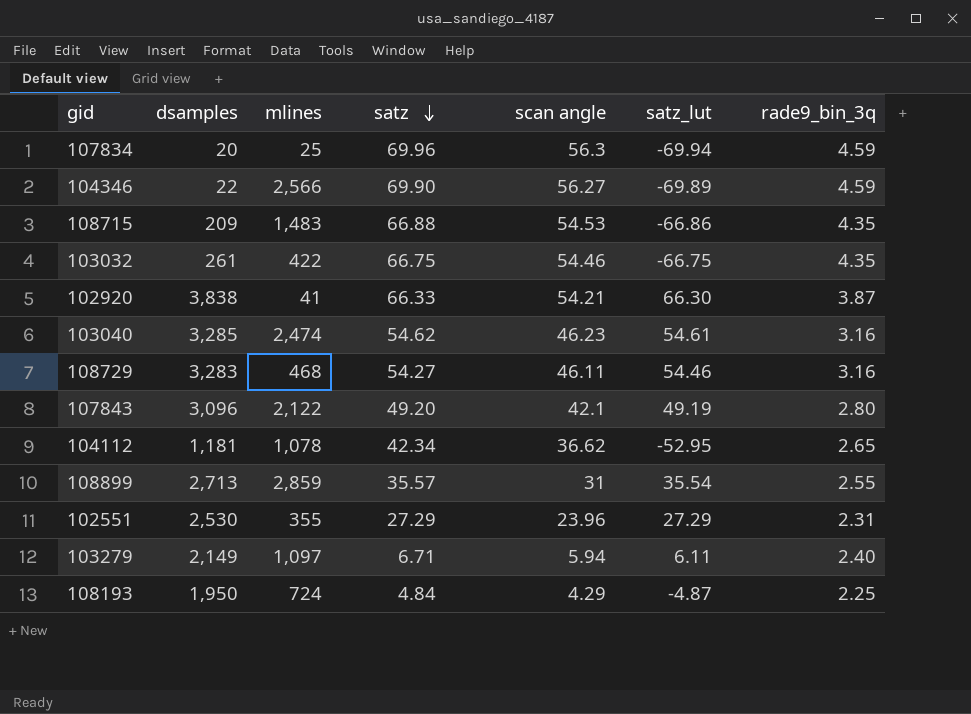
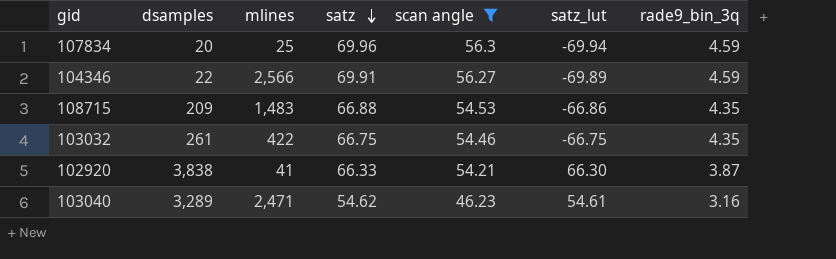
filter: none -> scan angle >= 46.23
104346 | satz: 69.90 -> 69.91
103040 | dsamples: 3,285 -> 3,289
103040 | mlines: 2,474 -> 2,471

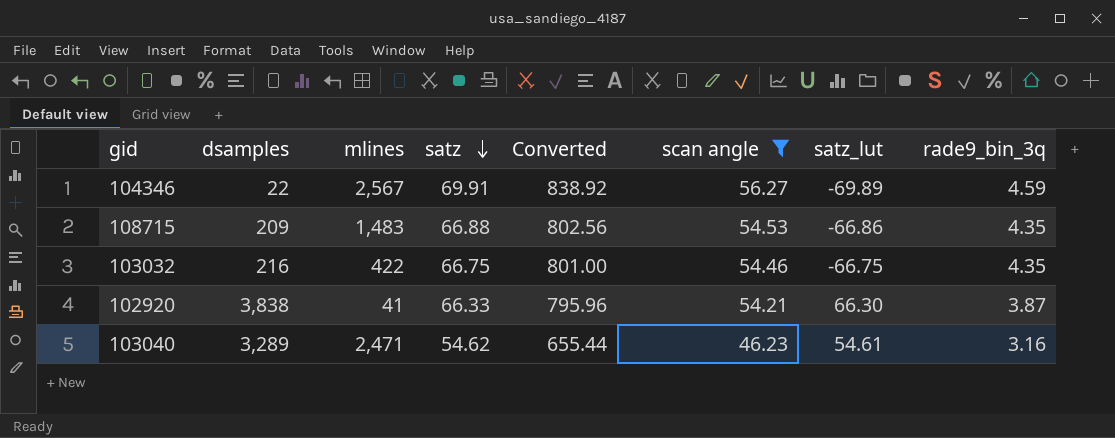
column Converted | formula: none -> [satz] * 12
row 107834: 20 | 25 | 69.96 | 56.3 | -69.94 | 4.59 -> none
104346 | mlines: 2,566 -> 2,567
103032 | dsamples: 261 -> 216

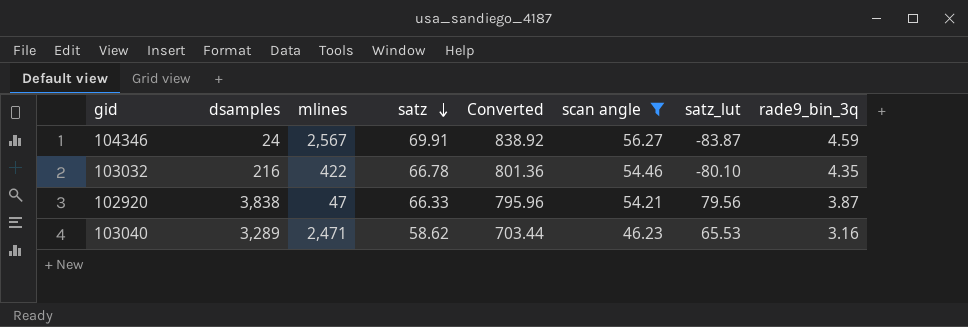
row 108715: 209 | 1,483 | 66.88 | 802.56 | 54.53 | -66.86 | 4.35 -> none
104346 | dsamples: 22 -> 24
104346 | satz_lut: -69.89 -> -83.87
103032 | satz: 66.75 -> 66.78
103032 | Converted: 801.00 -> 801.36
103032 | satz_lut: -66.75 -> -80.10
102920 | mlines: 41 -> 47
102920 | satz_lut: 66.30 -> 79.56
103040 | satz: 54.62 -> 58.62
103040 | Converted: 655.44 -> 703.44
103040 | satz_lut: 54.61 -> 65.53

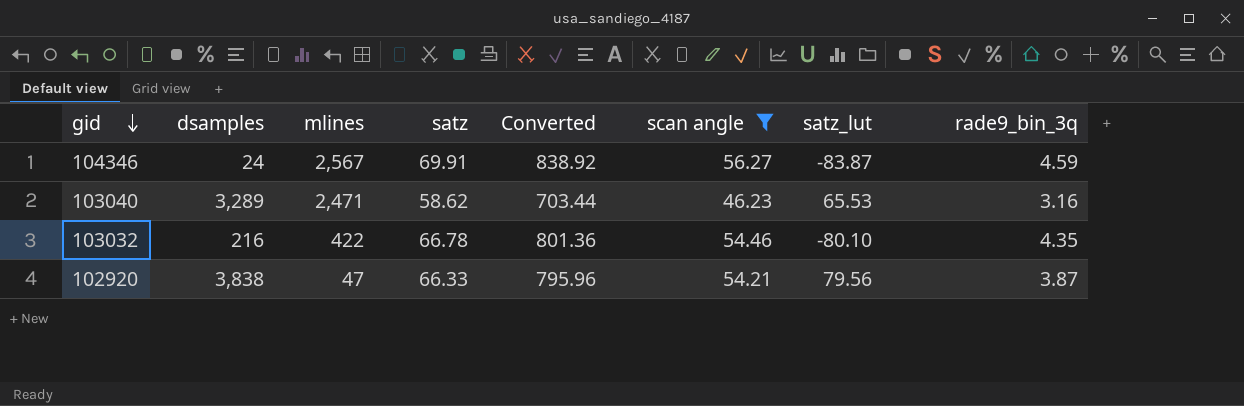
row order: satz descending -> gid descending

